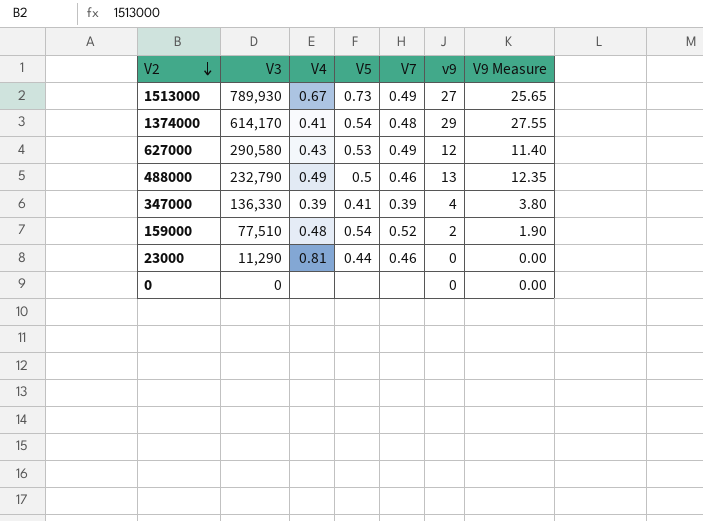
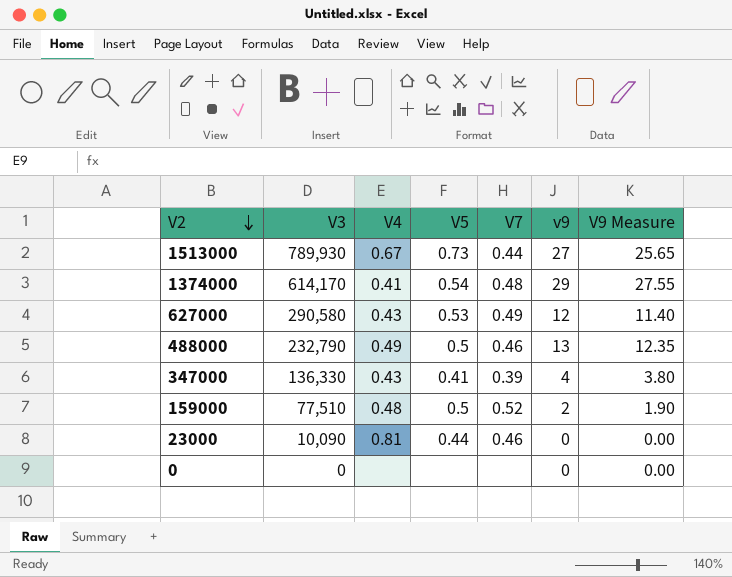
1513000 | V7: 0.49 -> 0.44
347000 | V4: 0.39 -> 0.43
159000 | V5: 0.54 -> 0.5
23000 | V3: 11,290 -> 10,090

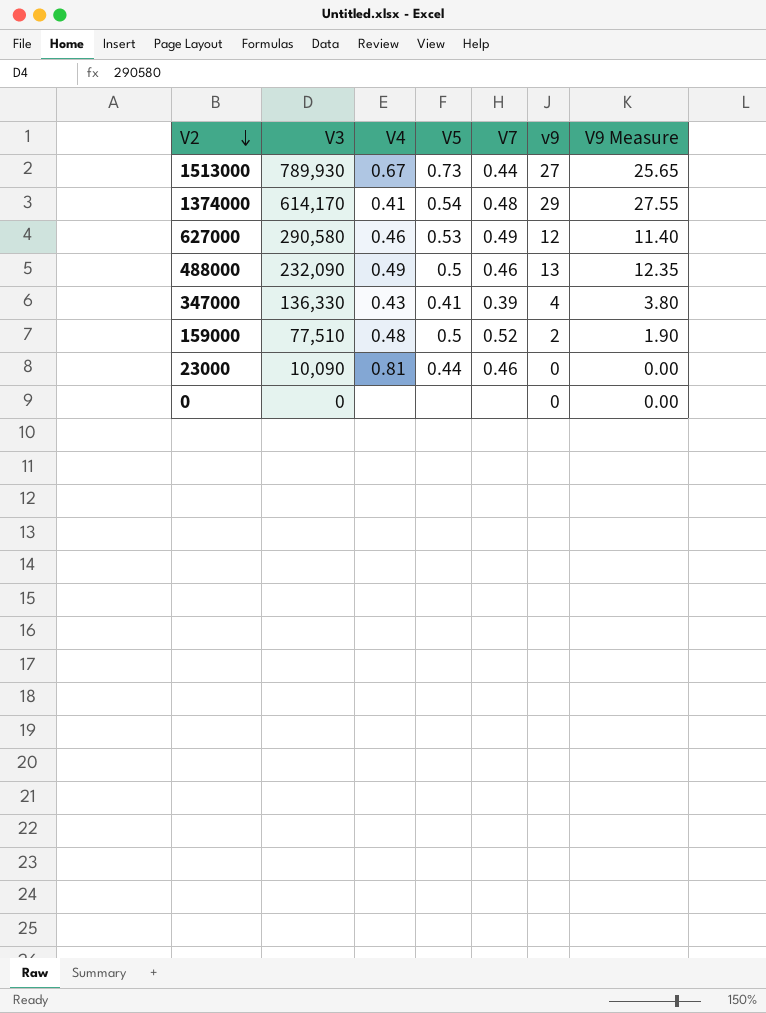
627000 | V4: 0.43 -> 0.46
488000 | V3: 232,790 -> 232,090

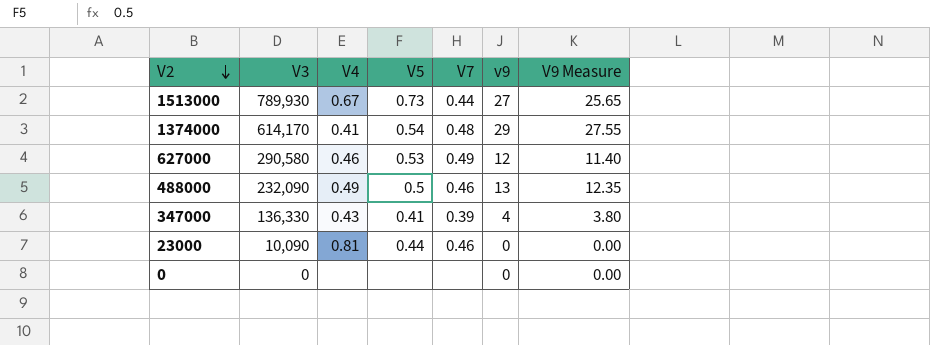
row 159000: 77,510 | 0.48 | 0.5 | 0.52 | 2 | 1.90 -> none

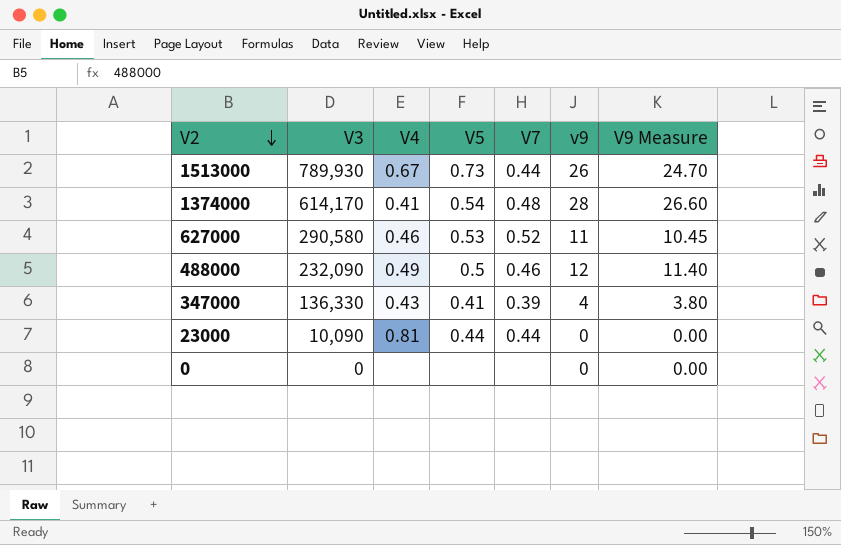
1513000 | v9: 27 -> 26
1513000 | V9 Measure: 25.65 -> 24.70
1374000 | v9: 29 -> 28
1374000 | V9 Measure: 27.55 -> 26.60
627000 | V7: 0.49 -> 0.52
627000 | v9: 12 -> 11
627000 | V9 Measure: 11.40 -> 10.45
488000 | v9: 13 -> 12
488000 | V9 Measure: 12.35 -> 11.40
23000 | V7: 0.46 -> 0.44

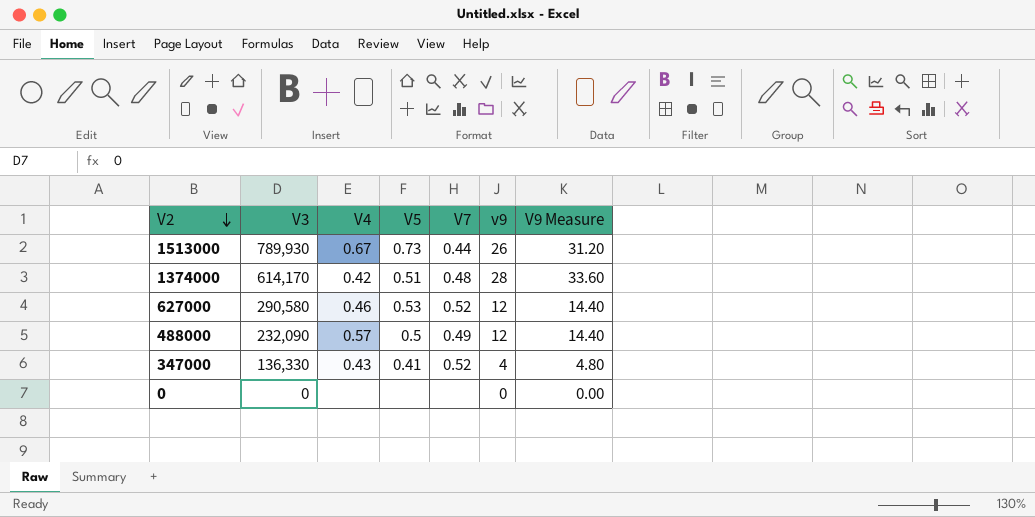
column V9 Measure | formula: [v9] * 0.95 -> [v9] * 1.2
row 23000: 10,090 | 0.81 | 0.44 | 0.44 | 0 | 0.00 -> none
1374000 | V4: 0.41 -> 0.42
1374000 | V5: 0.54 -> 0.51
627000 | v9: 11 -> 12
488000 | V4: 0.49 -> 0.57
488000 | V7: 0.46 -> 0.49
347000 | V7: 0.39 -> 0.52

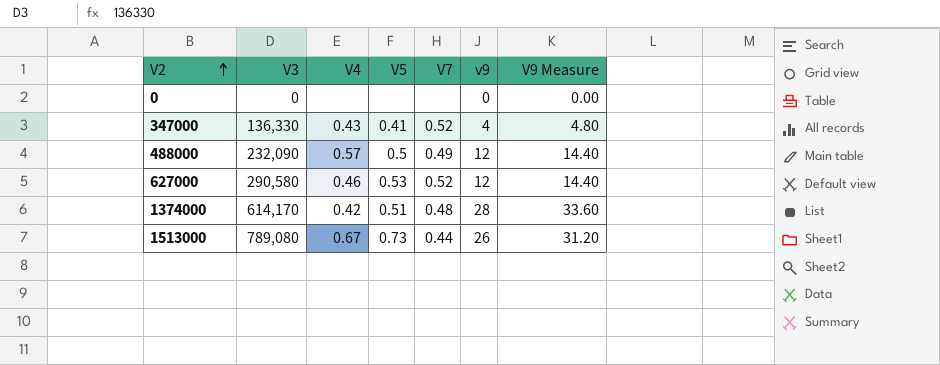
row order: V2 descending -> V2 ascending
1513000 | V3: 789,930 -> 789,080

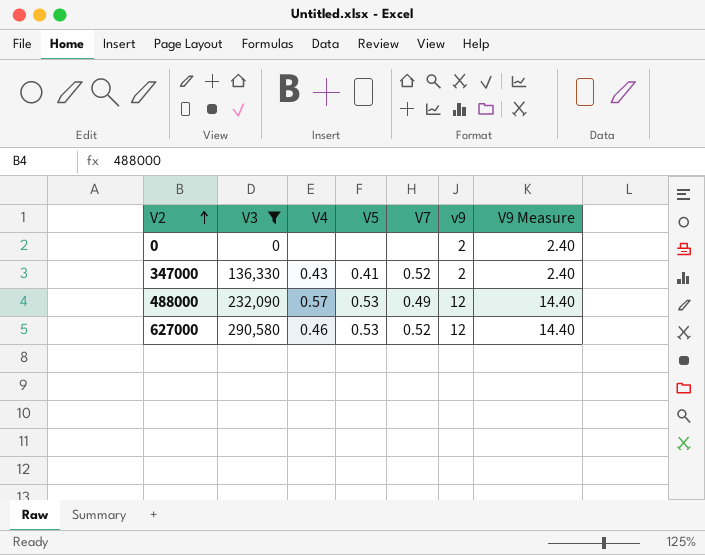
filter: none -> V3 <= 290,580
0 | v9: 0 -> 2
0 | V9 Measure: 0.00 -> 2.40
347000 | v9: 4 -> 2
347000 | V9 Measure: 4.80 -> 2.40
488000 | V5: 0.5 -> 0.53

